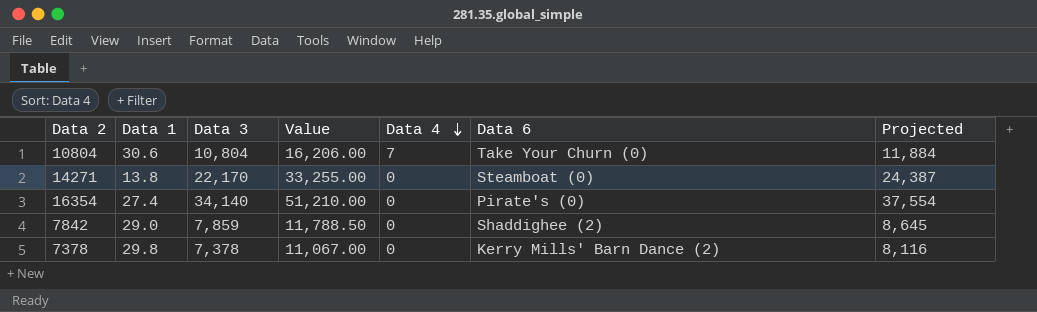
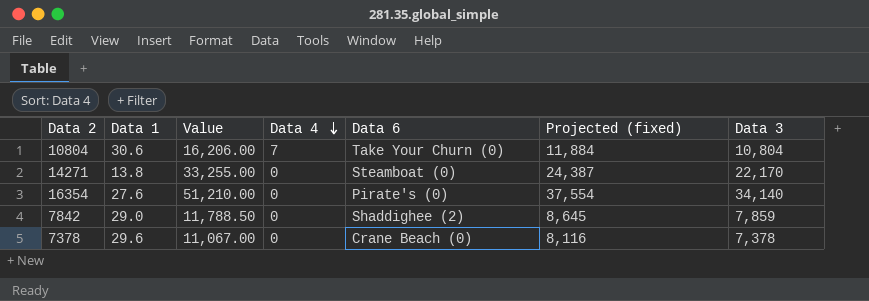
column name: Projected -> Projected (fixed)
column Data 3 | position: 3 -> 7
16354 | Data 1: 27.4 -> 27.6
7378 | Data 1: 29.8 -> 29.6
7378 | Data 6: Kerry Mills' Barn Dance (2) -> Crane Beach (0)

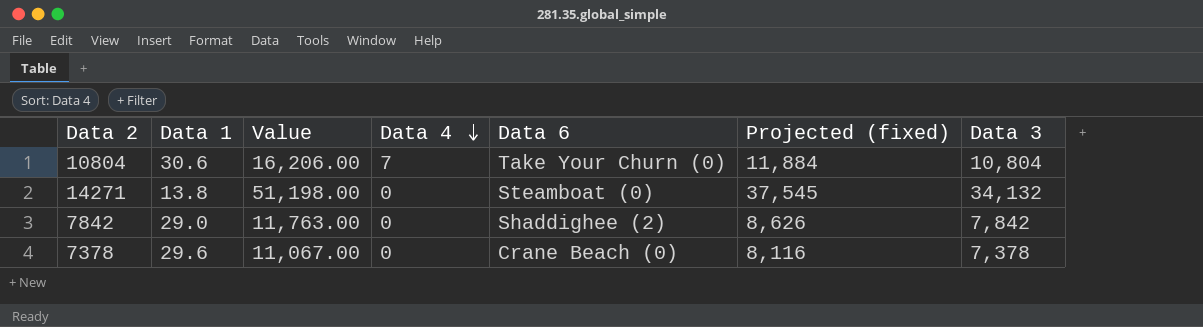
row 16354: 27.6 | 51,210.00 | 0 | Pirate's (0) | 37,554 | 34,140 -> none
14271 | Value: 33,255.00 -> 51,198.00
14271 | Projected (fixed): 24,387 -> 37,545
14271 | Data 3: 22,170 -> 34,132
7842 | Value: 11,788.50 -> 11,763.00
7842 | Projected (fixed): 8,645 -> 8,626
7842 | Data 3: 7,859 -> 7,842

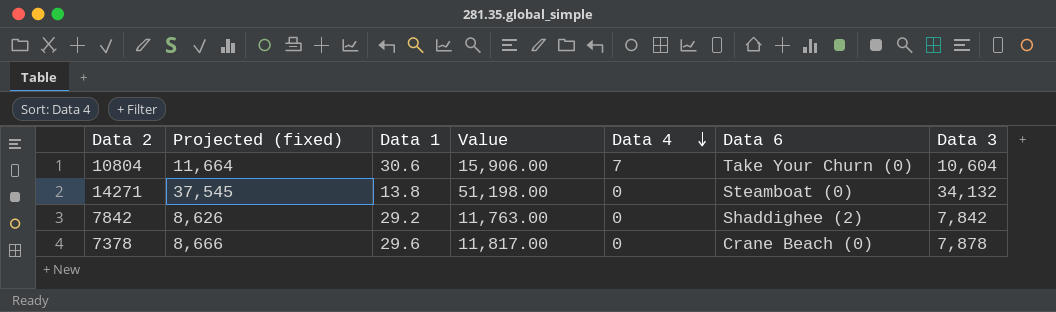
column Projected (fixed) | position: 6 -> 2
10804 | Projected (fixed): 11,884 -> 11,664
10804 | Value: 16,206.00 -> 15,906.00
10804 | Data 3: 10,804 -> 10,604
7842 | Data 1: 29.0 -> 29.2
7378 | Projected (fixed): 8,116 -> 8,666
7378 | Value: 11,067.00 -> 11,817.00
7378 | Data 3: 7,378 -> 7,878

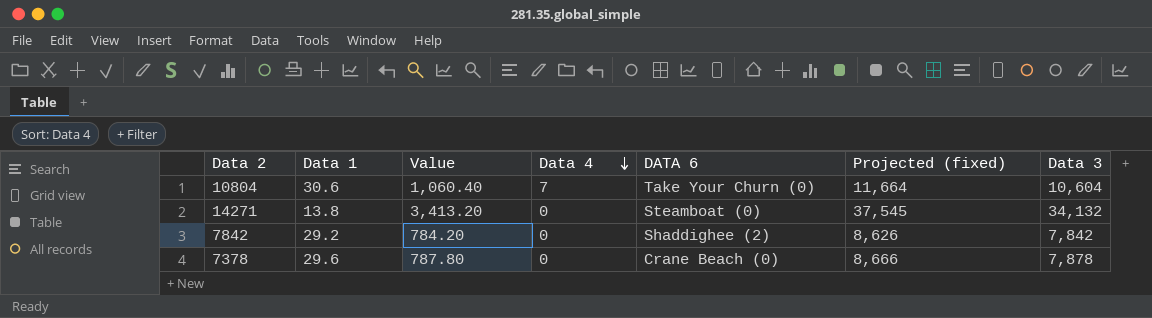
column Value | formula: [Data 3] * 1.5 -> [Data 3] * 0.1
column name: Data 6 -> DATA 6
column Projected (fixed) | position: 2 -> 6

